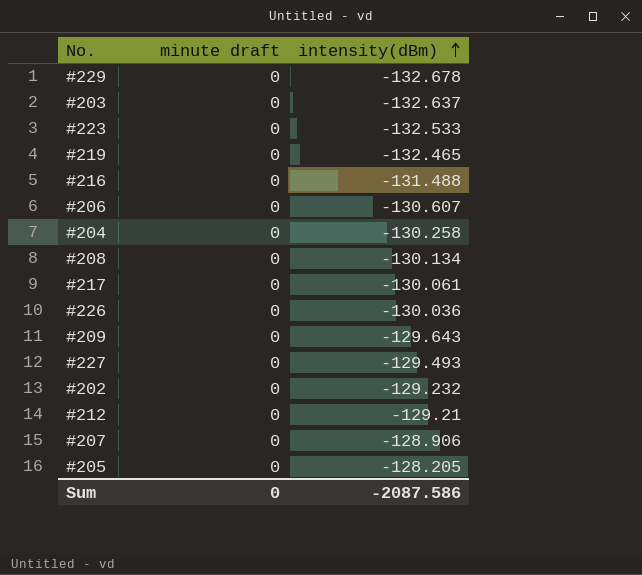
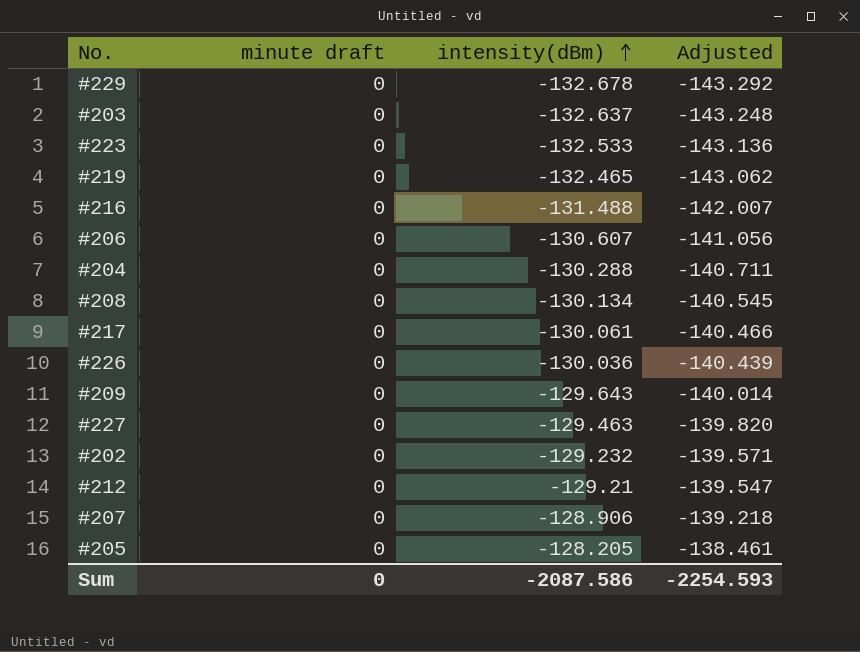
column Adjusted | formula: none -> [intensity(dBm)] * 1.08
#204 | intensity(dBm): -130.258 -> -130.288
#227 | intensity(dBm): -129.493 -> -129.463

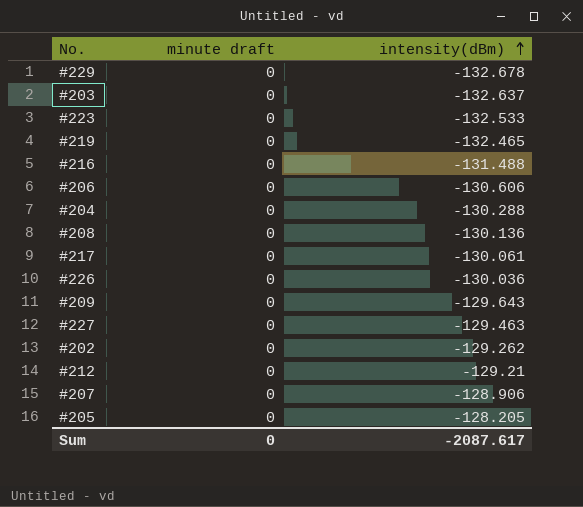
column Adjusted | formula: [intensity(dBm)] * 1.08 -> none
#206 | intensity(dBm): -130.607 -> -130.606
#208 | intensity(dBm): -130.134 -> -130.136
#202 | intensity(dBm): -129.232 -> -129.262
Sum | intensity(dBm): -2087.586 -> -2087.617

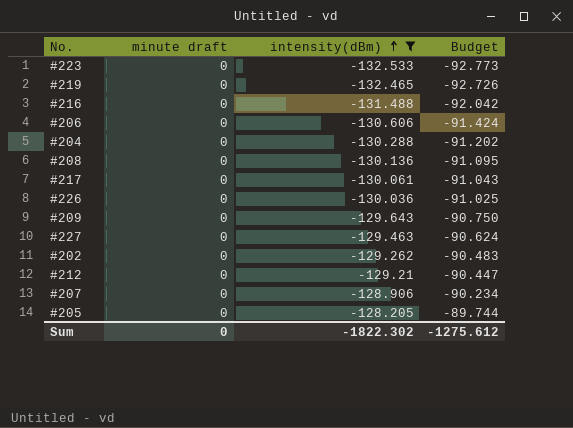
filter: none -> intensity(dBm) >= -132.533
column Budget | formula: none -> [intensity(dBm)] * 0.7
Sum | intensity(dBm): -2087.617 -> -1822.302

